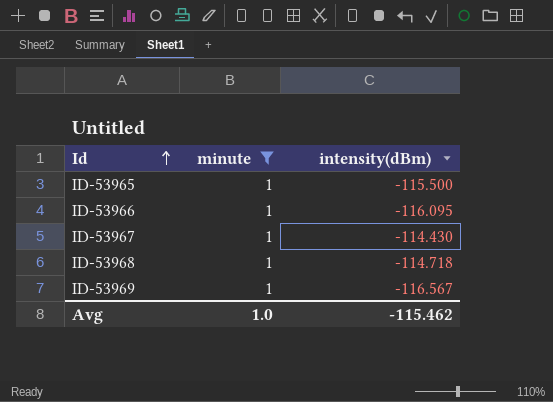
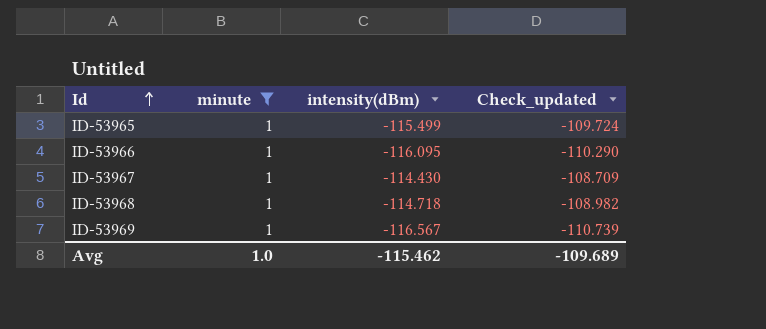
column Check_updated | formula: none -> [intensity(dBm)] * 0.95
ID-53965 | intensity(dBm): -115.500 -> -115.499

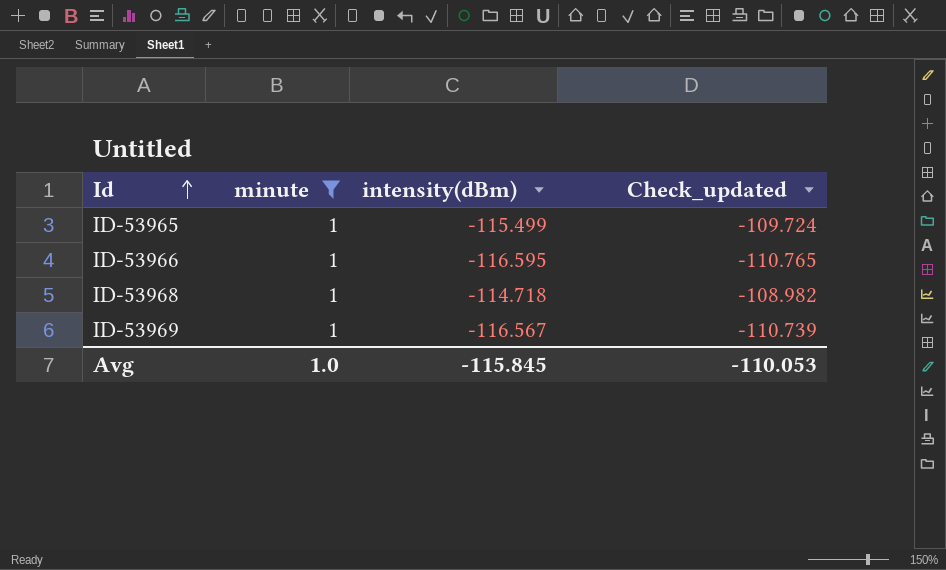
row ID-53967: 1 | -114.430 | -108.709 -> none
ID-53966 | intensity(dBm): -116.095 -> -116.595
ID-53966 | Check_updated: -110.290 -> -110.765
Avg | intensity(dBm): -115.462 -> -115.845
Avg | Check_updated: -109.689 -> -110.053

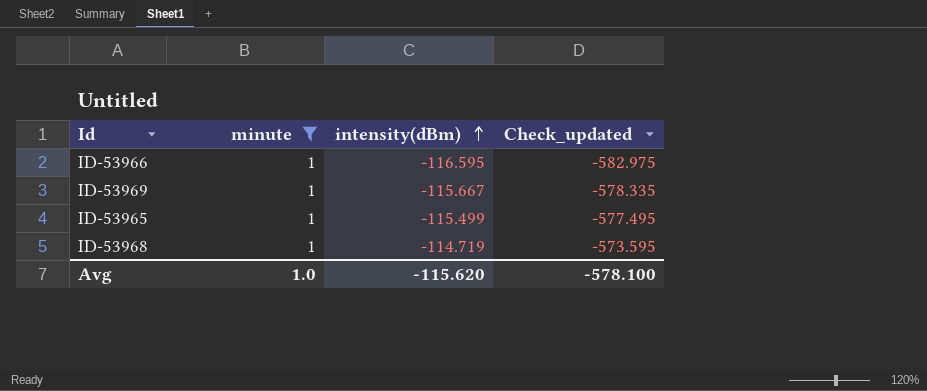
row order: Id ascending -> intensity(dBm) ascending
column Check_updated | formula: [intensity(dBm)] * 0.95 -> [intensity(dBm)] * 5
ID-53969 | intensity(dBm): -116.567 -> -115.667
ID-53968 | intensity(dBm): -114.718 -> -114.719
Avg | intensity(dBm): -115.845 -> -115.620
Avg | Check_updated: -110.053 -> -578.100

